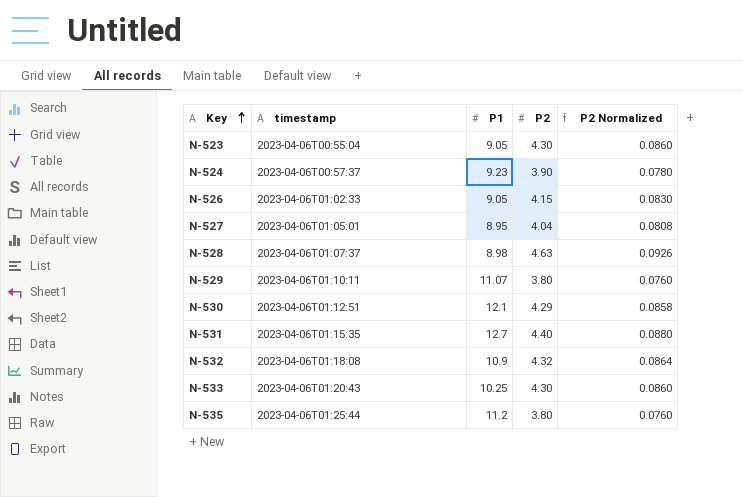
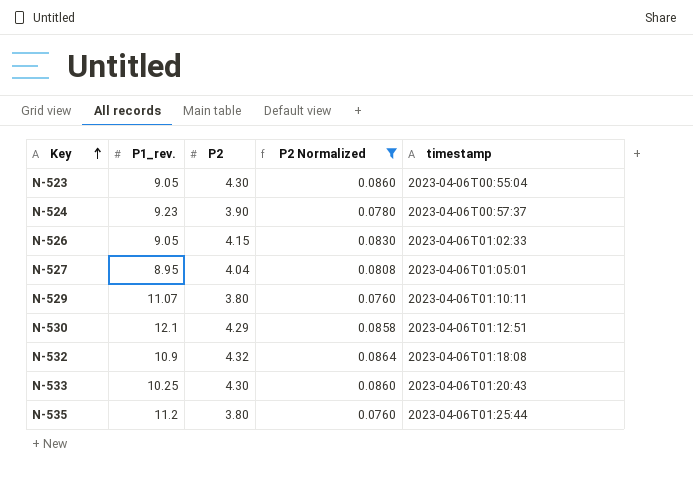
filter: none -> P2 Normalized <= 0.0864
column name: P1 -> P1_rev.
column timestamp | position: 2 -> 5

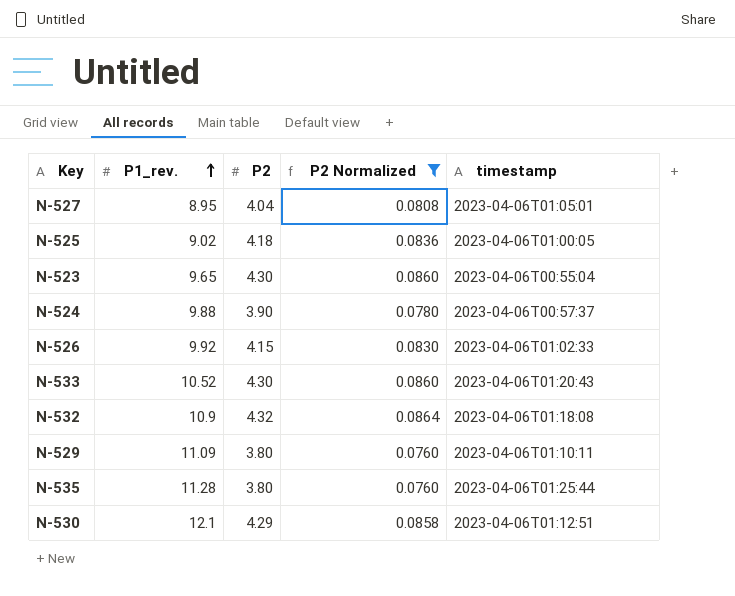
row order: Key ascending -> P1_rev. ascending
row N-525: none -> 9.02 | 4.18 | 0.0836 | 2023-04-06T01:00:05
N-523 | P1_rev.: 9.05 -> 9.65
N-524 | P1_rev.: 9.23 -> 9.88
N-526 | P1_rev.: 9.05 -> 9.92
N-533 | P1_rev.: 10.25 -> 10.52
N-529 | P1_rev.: 11.07 -> 11.09
N-535 | P1_rev.: 11.2 -> 11.28

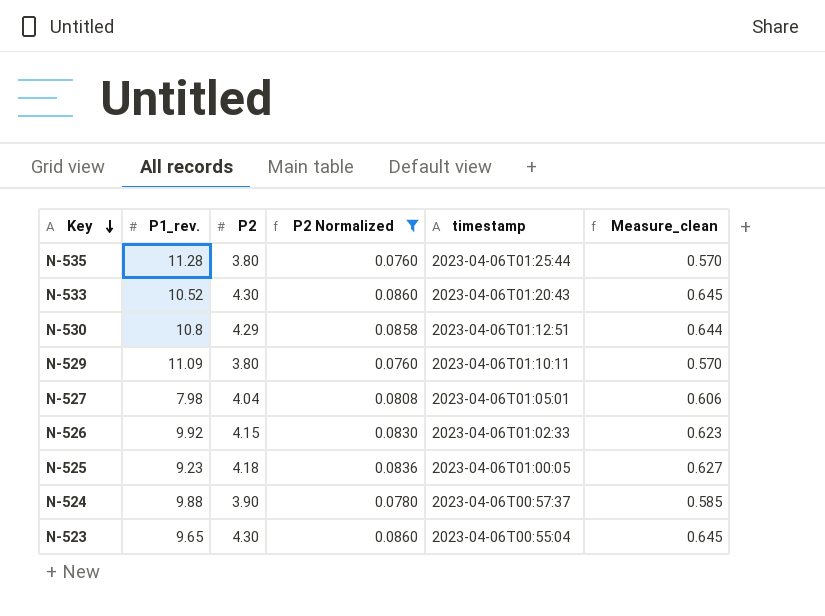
row order: P1_rev. ascending -> Key descending
column Measure_clean | formula: none -> [P2] * 0.15
row N-532: 10.9 | 4.32 | 0.0864 | 2023-04-06T01:18:08 -> none
N-530 | P1_rev.: 12.1 -> 10.8
N-527 | P1_rev.: 8.95 -> 7.98
N-525 | P1_rev.: 9.02 -> 9.23

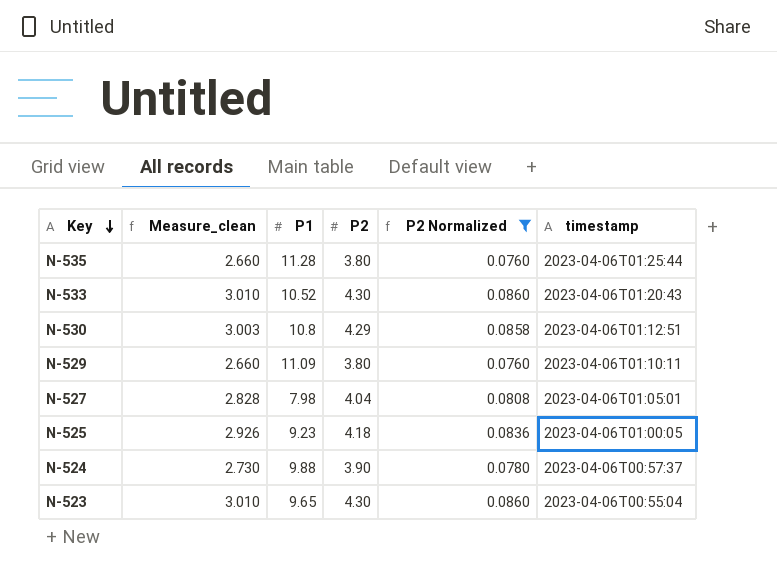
column Measure_clean | formula: [P2] * 0.15 -> [P2] * 0.7
column Measure_clean | position: 6 -> 2
column name: P1_rev. -> P1
row N-526: 9.92 | 4.15 | 0.0830 | 2023-04-06T01:02:33 | 0.623 -> none

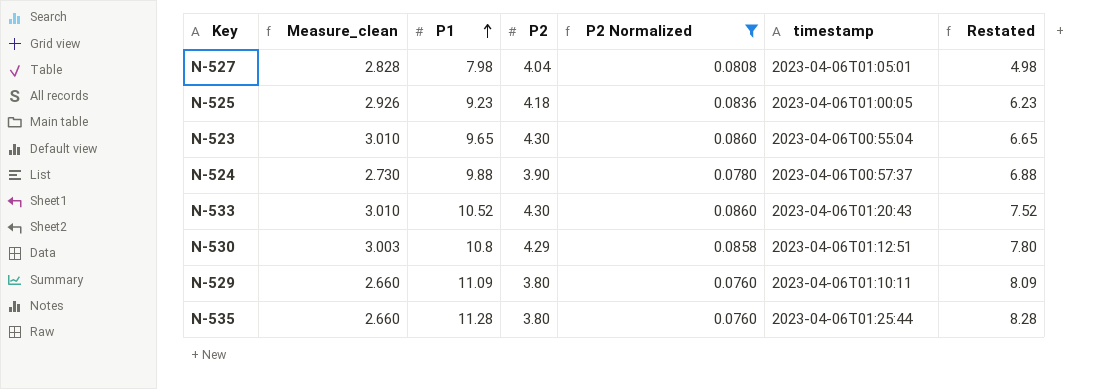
row order: Key descending -> P1 ascending
column Restated | formula: none -> [P1] - 3

